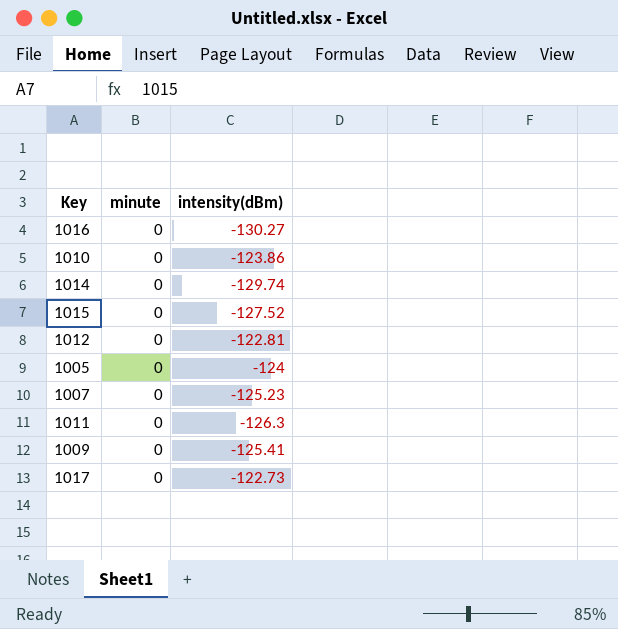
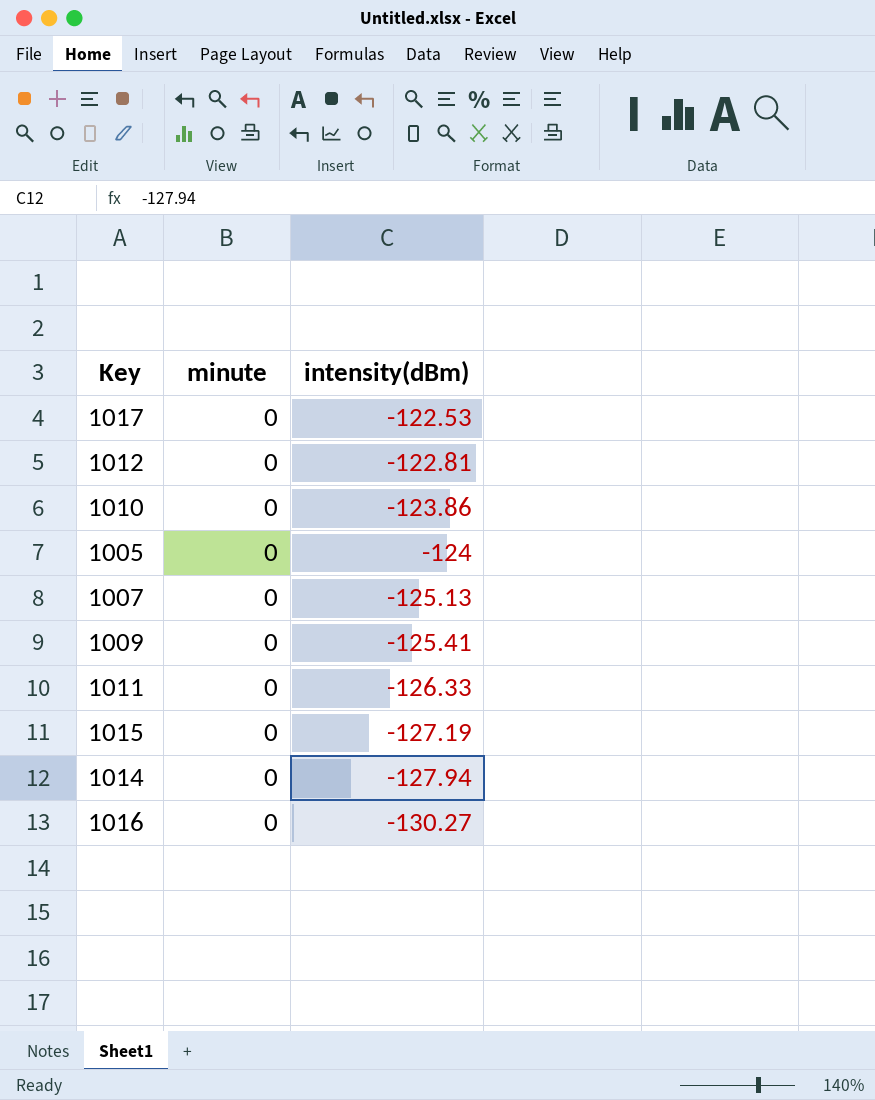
row order: none -> intensity(dBm) descending
1017 | intensity(dBm): -122.73 -> -122.53
1007 | intensity(dBm): -125.23 -> -125.13
1011 | intensity(dBm): -126.3 -> -126.33
1015 | intensity(dBm): -127.52 -> -127.19
1014 | intensity(dBm): -129.74 -> -127.94

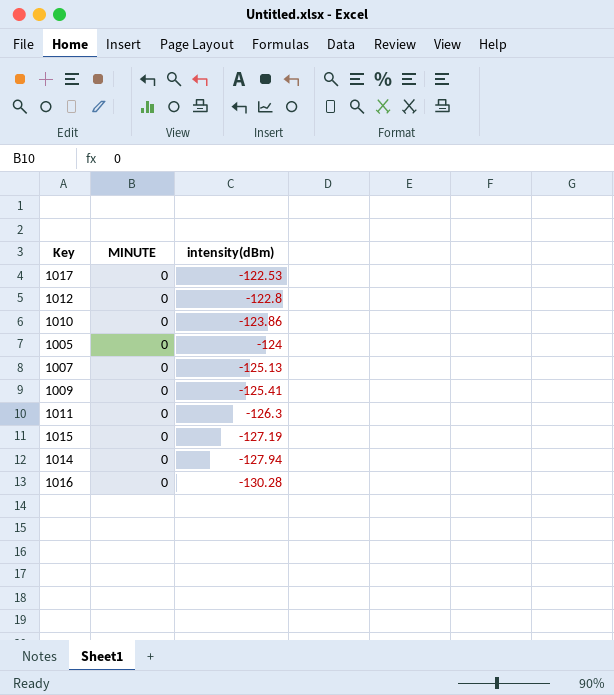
column name: minute -> MINUTE
1012 | intensity(dBm): -122.81 -> -122.8
1011 | intensity(dBm): -126.33 -> -126.3
1016 | intensity(dBm): -130.27 -> -130.28

